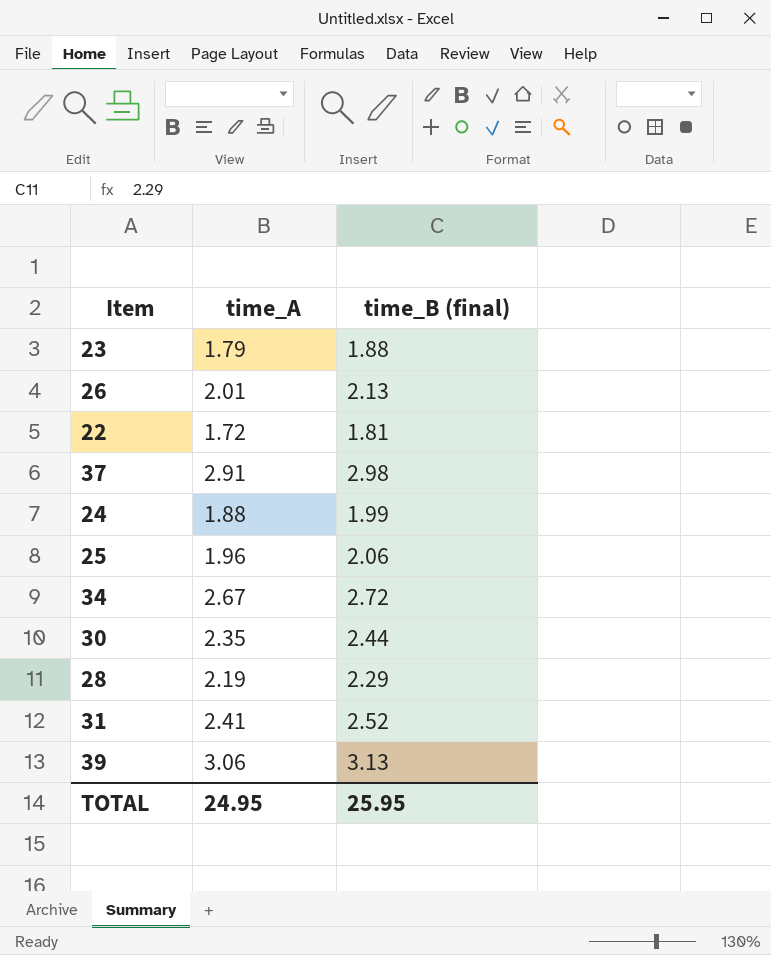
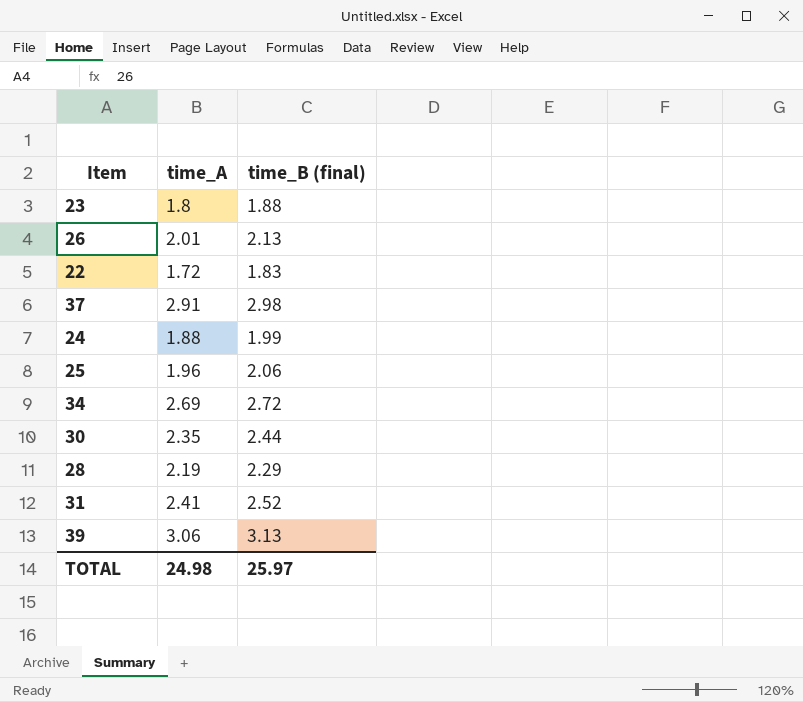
23 | time_A: 1.79 -> 1.8
22 | time_B (final): 1.81 -> 1.83
34 | time_A: 2.67 -> 2.69
TOTAL | time_A: 24.95 -> 24.98
TOTAL | time_B (final): 25.95 -> 25.97

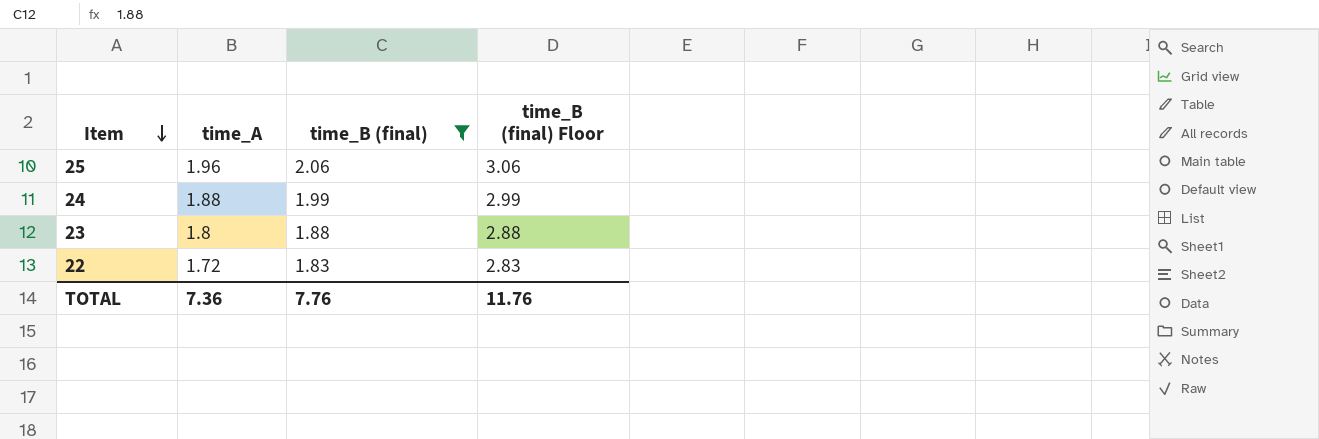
filter: none -> time_B (final) <= 2.06
row order: none -> Item descending
column time_B (final) Floor | formula: none -> [time_B (final)] + 1
TOTAL | time_A: 24.98 -> 7.36
TOTAL | time_B (final): 25.97 -> 7.76

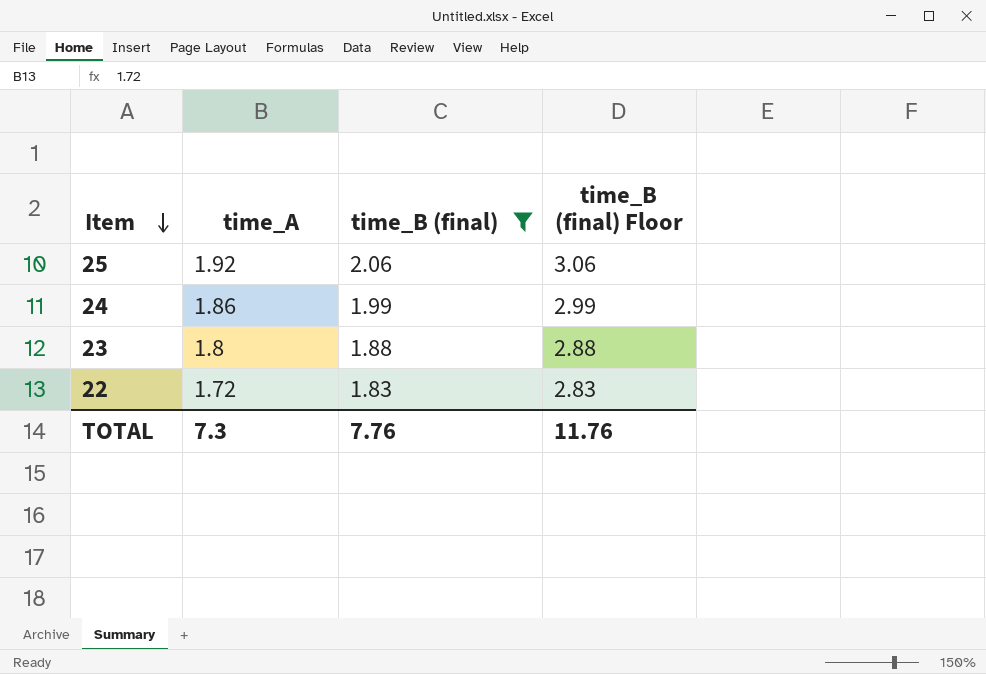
25 | time_A: 1.96 -> 1.92
24 | time_A: 1.88 -> 1.86
TOTAL | time_A: 7.36 -> 7.3

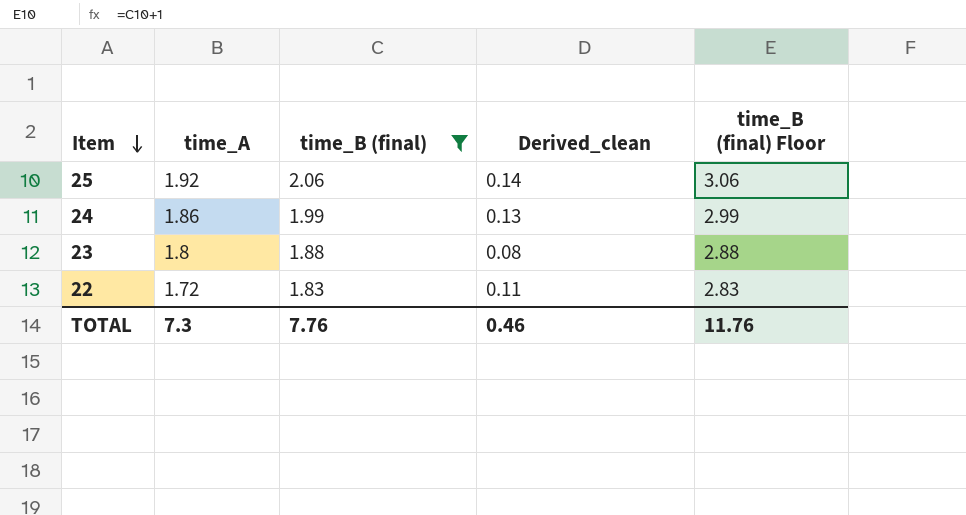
column Derived_clean | formula: none -> [time_B (final)] - [time_A]

